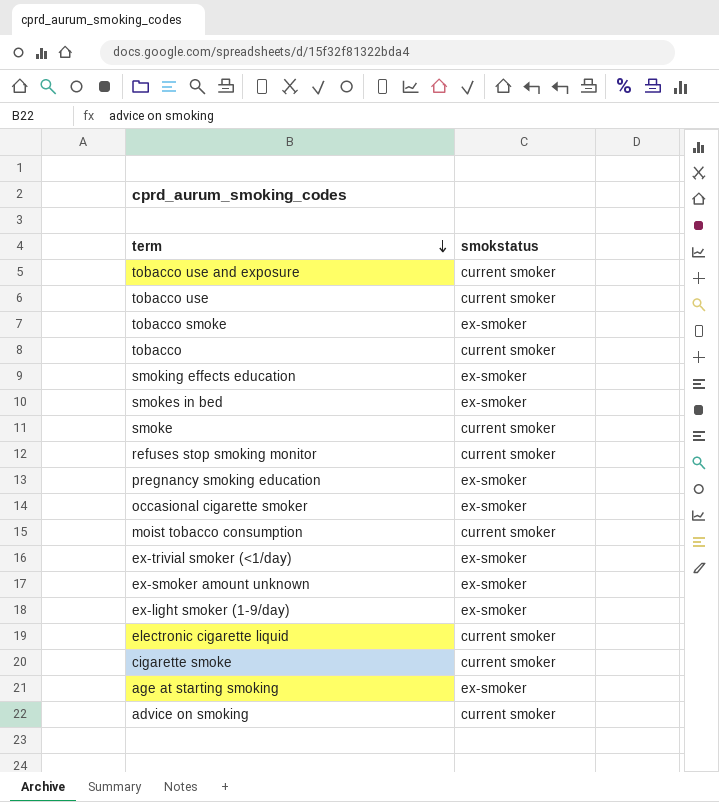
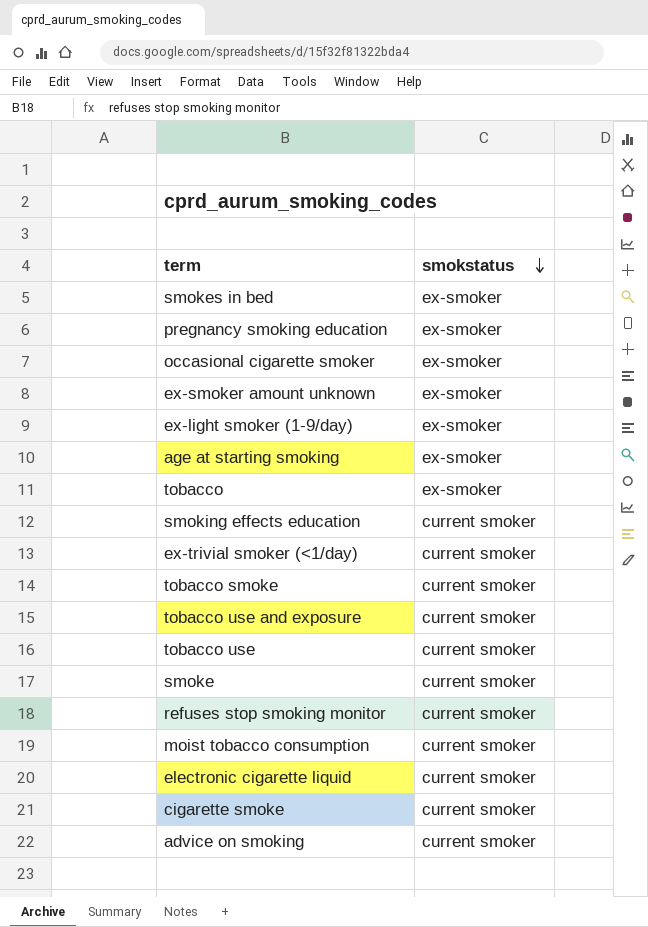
row order: term descending -> smokstatus descending
tobacco | smokstatus: current smoker -> ex-smoker
smoking effects education | smokstatus: ex-smoker -> current smoker
ex-trivial smoker (<1/day) | smokstatus: ex-smoker -> current smoker
tobacco smoke | smokstatus: ex-smoker -> current smoker

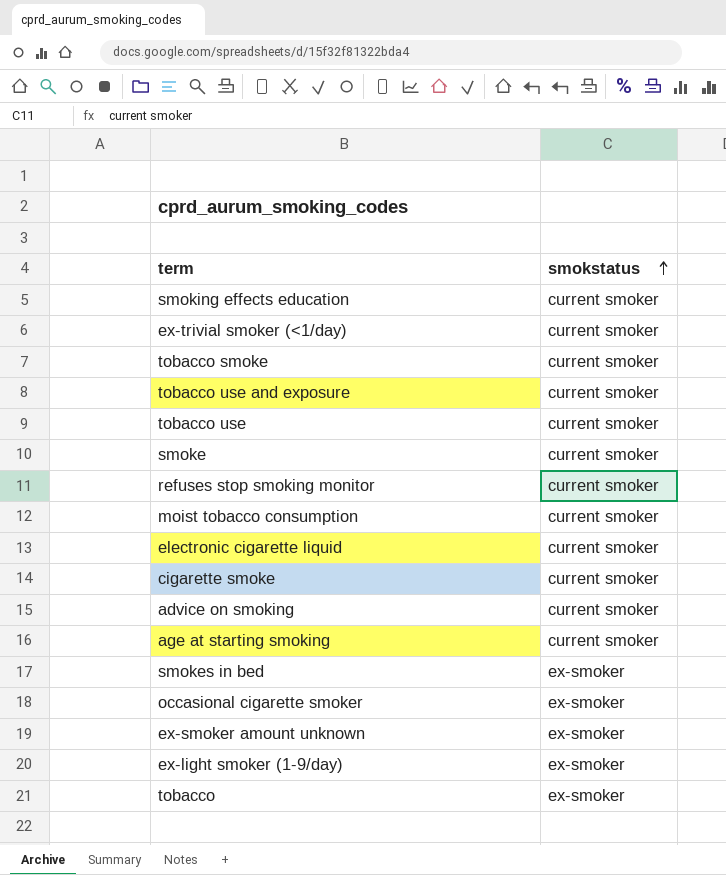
row order: smokstatus descending -> smokstatus ascending
row pregnancy smoking education: ex-smoker -> none
age at starting smoking | smokstatus: ex-smoker -> current smoker

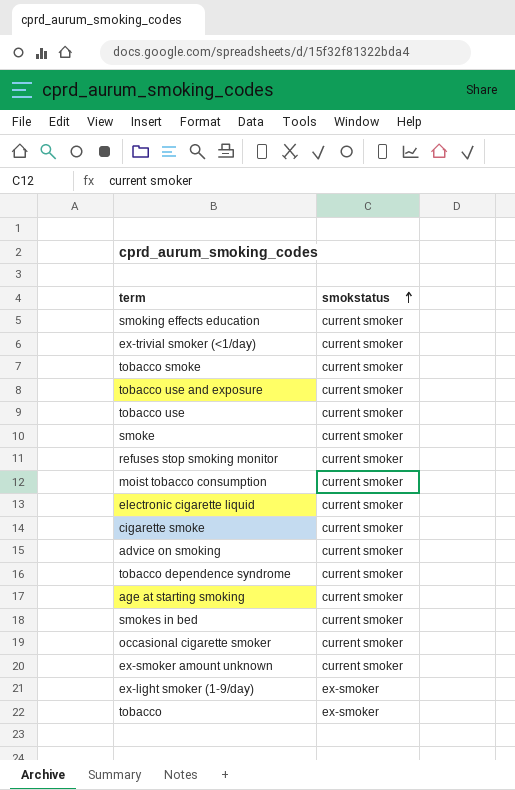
row tobacco dependence syndrome: none -> current smoker
smokes in bed | smokstatus: ex-smoker -> current smoker
occasional cigarette smoker | smokstatus: ex-smoker -> current smoker
ex-smoker amount unknown | smokstatus: ex-smoker -> current smoker

